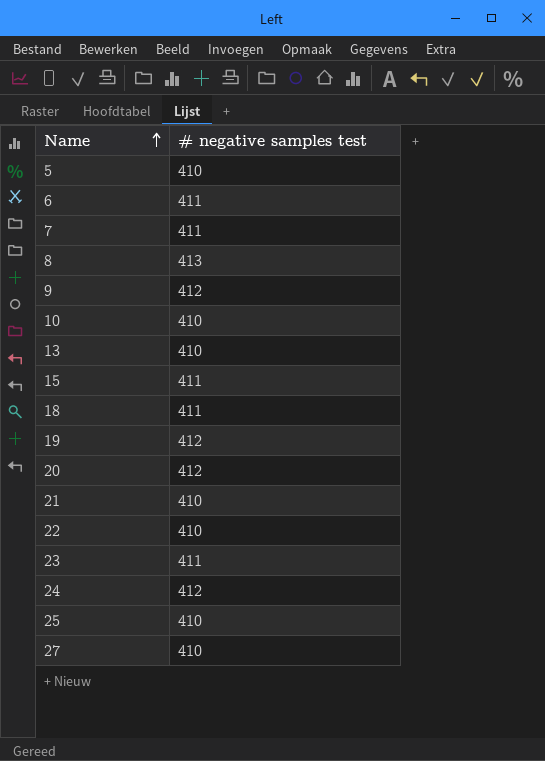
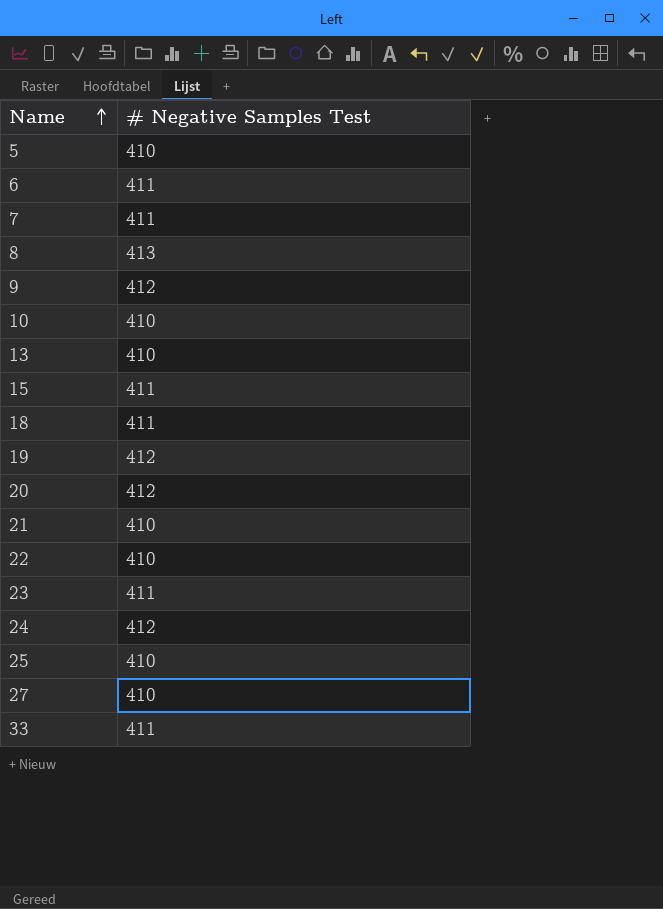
column name: # negative samples test -> # Negative Samples Test
row 33: none -> 411

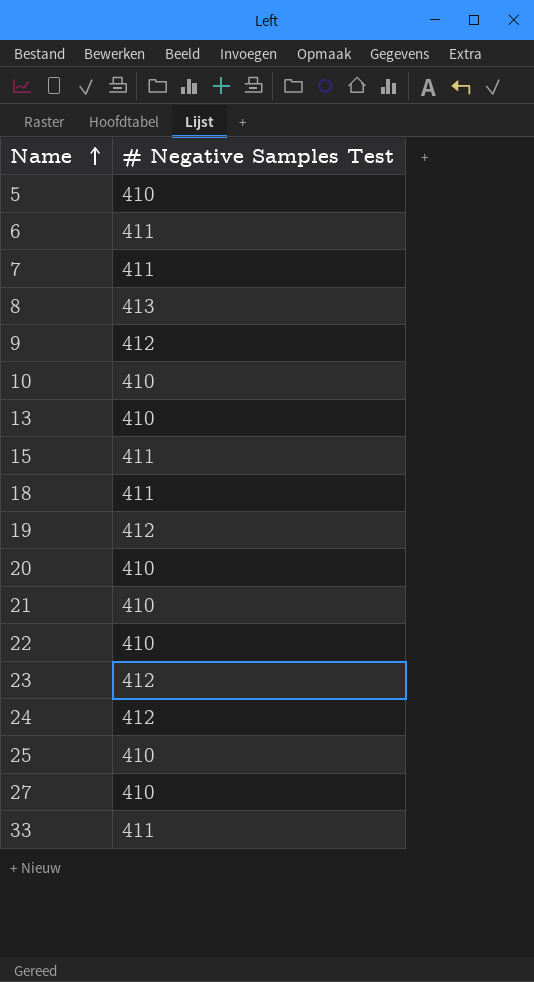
20 | # Negative Samples Test: 412 -> 410
23 | # Negative Samples Test: 411 -> 412

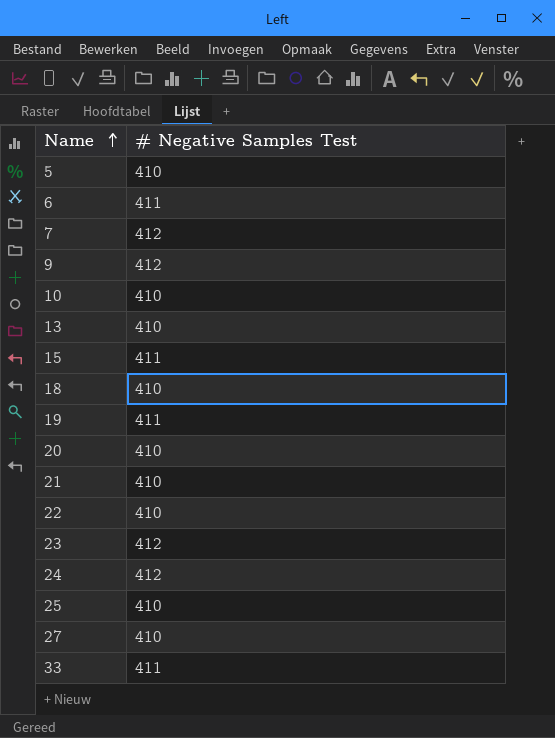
row 8: 413 -> none
7 | # Negative Samples Test: 411 -> 412
18 | # Negative Samples Test: 411 -> 410
19 | # Negative Samples Test: 412 -> 411

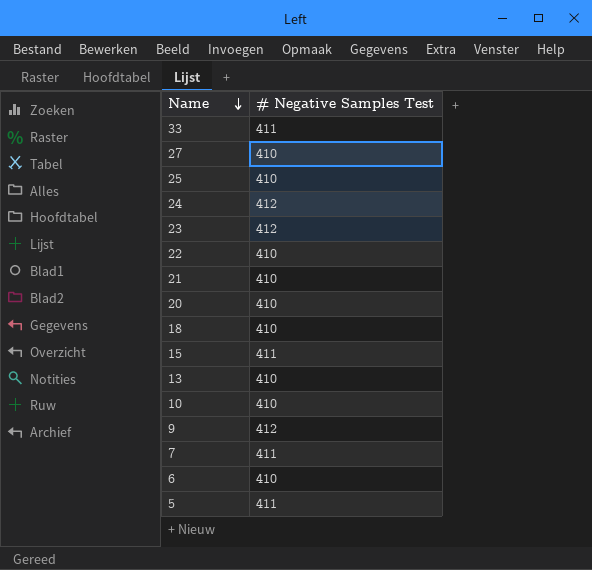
row order: Name ascending -> Name descending
row 19: 411 -> none
7 | # Negative Samples Test: 412 -> 411
6 | # Negative Samples Test: 411 -> 410
5 | # Negative Samples Test: 410 -> 411

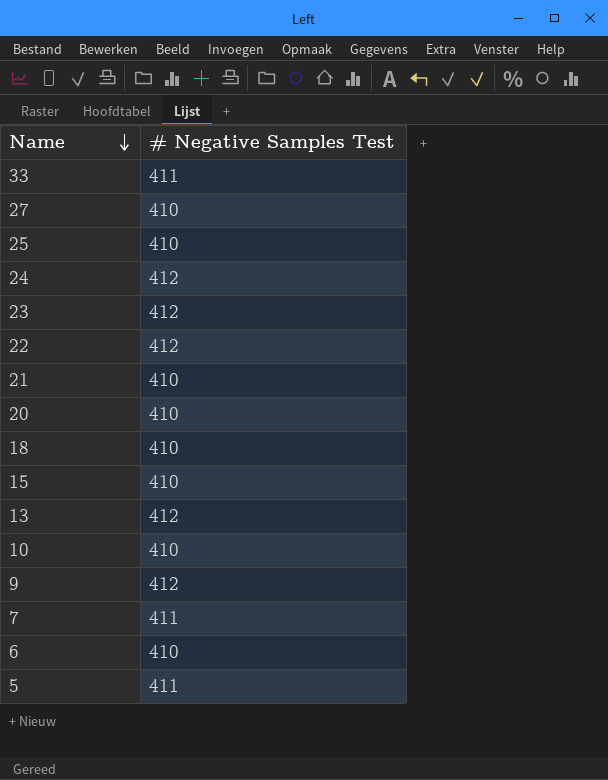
22 | # Negative Samples Test: 410 -> 412
15 | # Negative Samples Test: 411 -> 410
13 | # Negative Samples Test: 410 -> 412

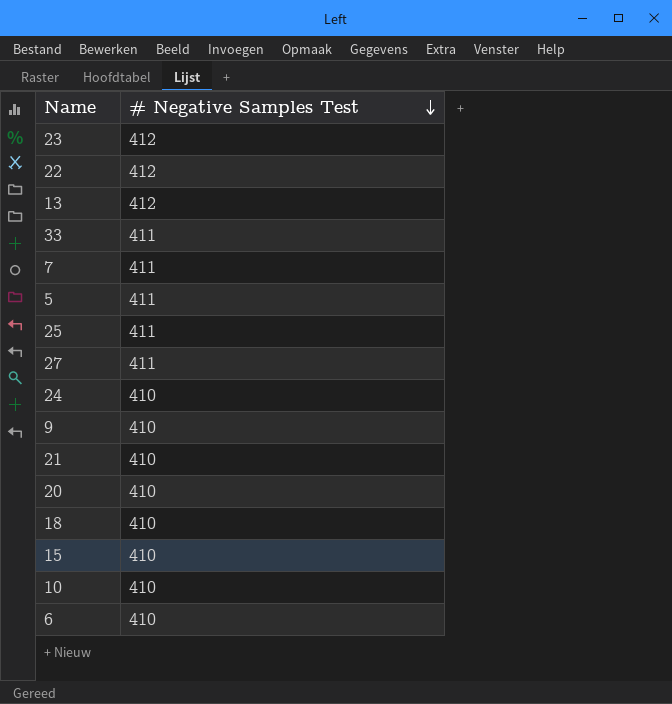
row order: Name descending -> # Negative Samples Test descending
25 | # Negative Samples Test: 410 -> 411
27 | # Negative Samples Test: 410 -> 411
24 | # Negative Samples Test: 412 -> 410
9 | # Negative Samples Test: 412 -> 410

